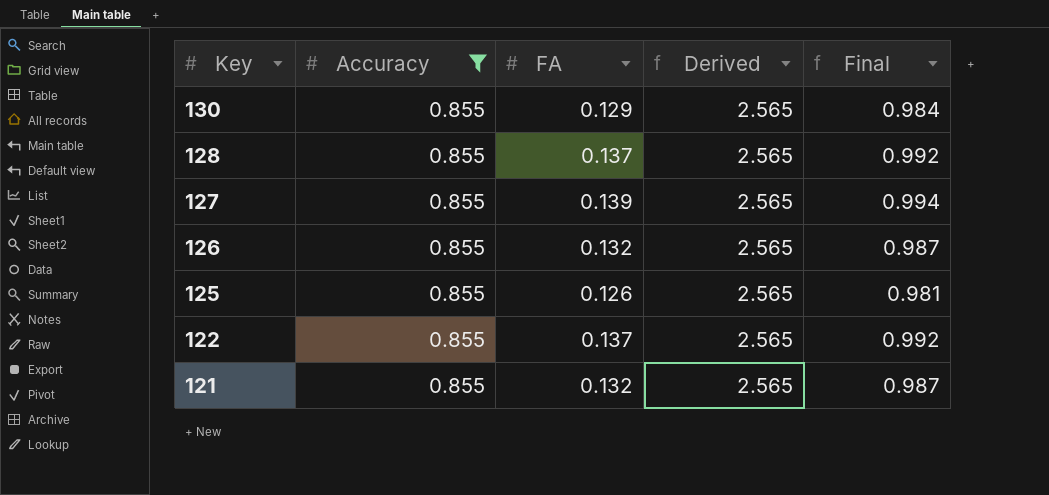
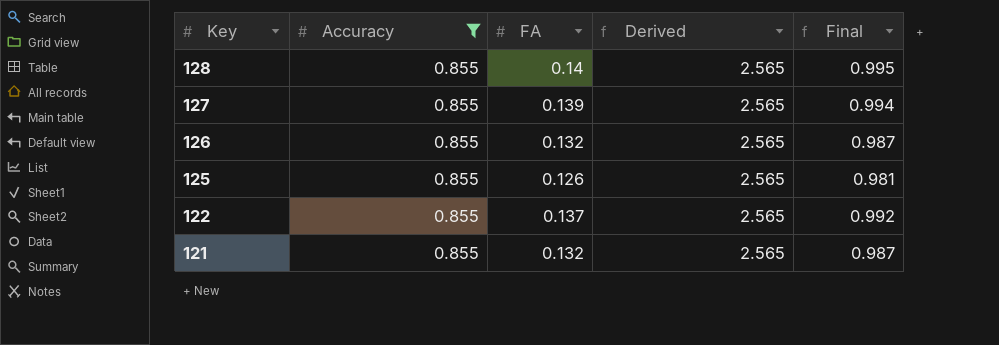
row 130: 0.855 | 0.129 | 2.565 | 0.984 -> none
128 | FA: 0.137 -> 0.14
128 | Final: 0.992 -> 0.995

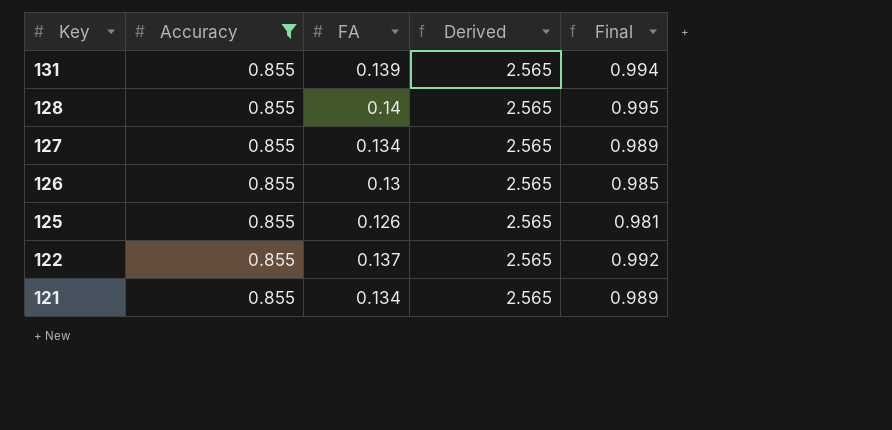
row 131: none -> 0.855 | 0.139 | 2.565 | 0.994
127 | FA: 0.139 -> 0.134
127 | Final: 0.994 -> 0.989
126 | FA: 0.132 -> 0.13
126 | Final: 0.987 -> 0.985
121 | FA: 0.132 -> 0.134
121 | Final: 0.987 -> 0.989

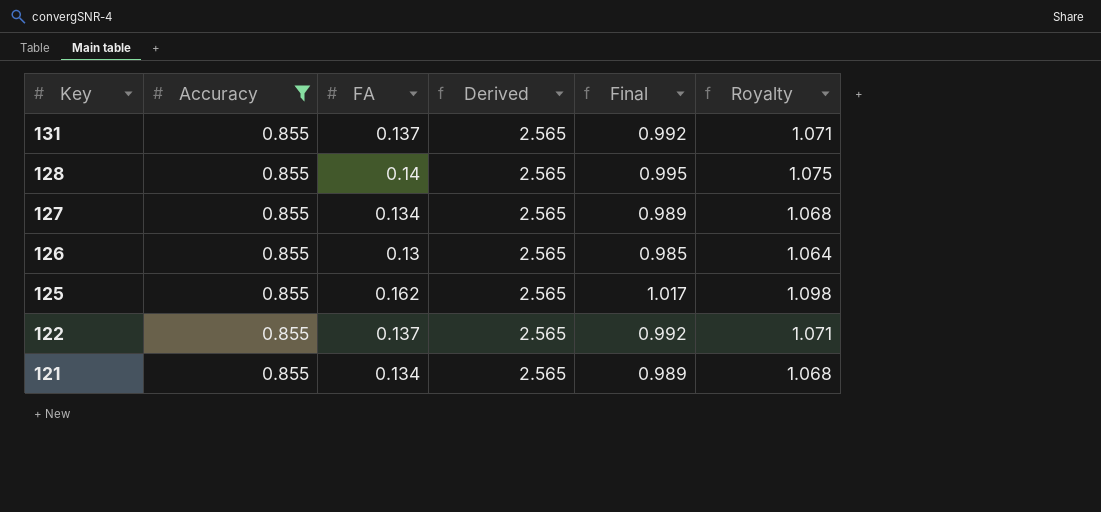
column Royalty | formula: none -> [Final] * 1.08
131 | FA: 0.139 -> 0.137
131 | Final: 0.994 -> 0.992
125 | FA: 0.126 -> 0.162
125 | Final: 0.981 -> 1.017

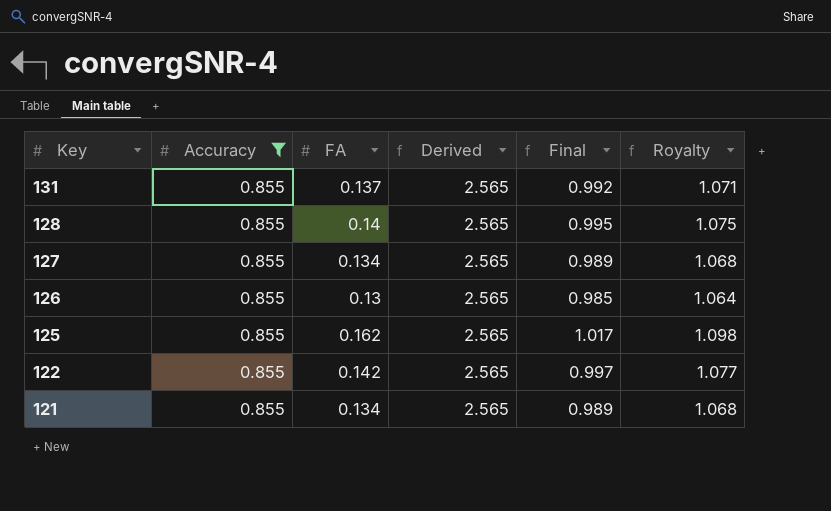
122 | FA: 0.137 -> 0.142
122 | Final: 0.992 -> 0.997
122 | Royalty: 1.071 -> 1.077

